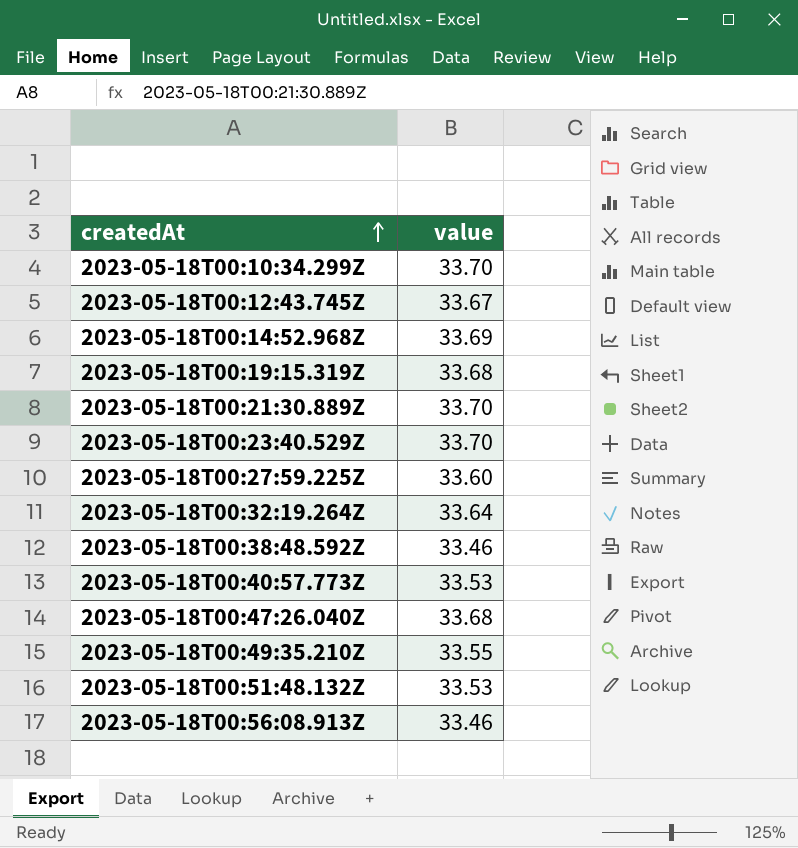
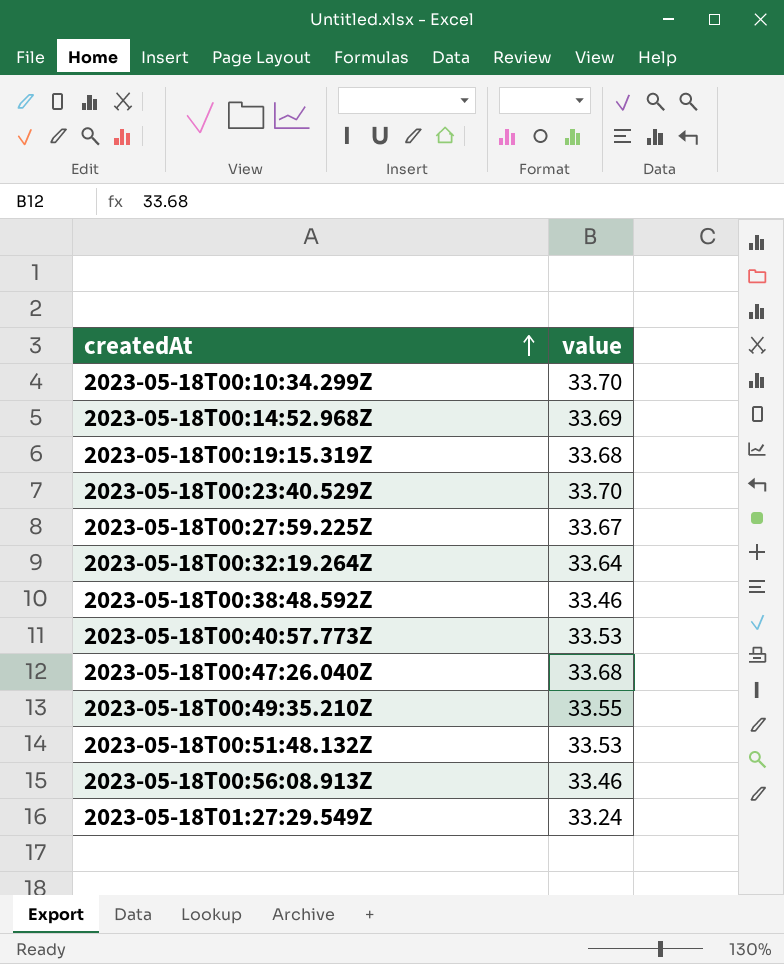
row 2023-05-18T00:12:43.745Z: 33.67 -> none
row 2023-05-18T00:21:30.889Z: 33.70 -> none
2023-05-18T00:27:59.225Z | value: 33.60 -> 33.67
row 2023-05-18T01:27:29.549Z: none -> 33.24

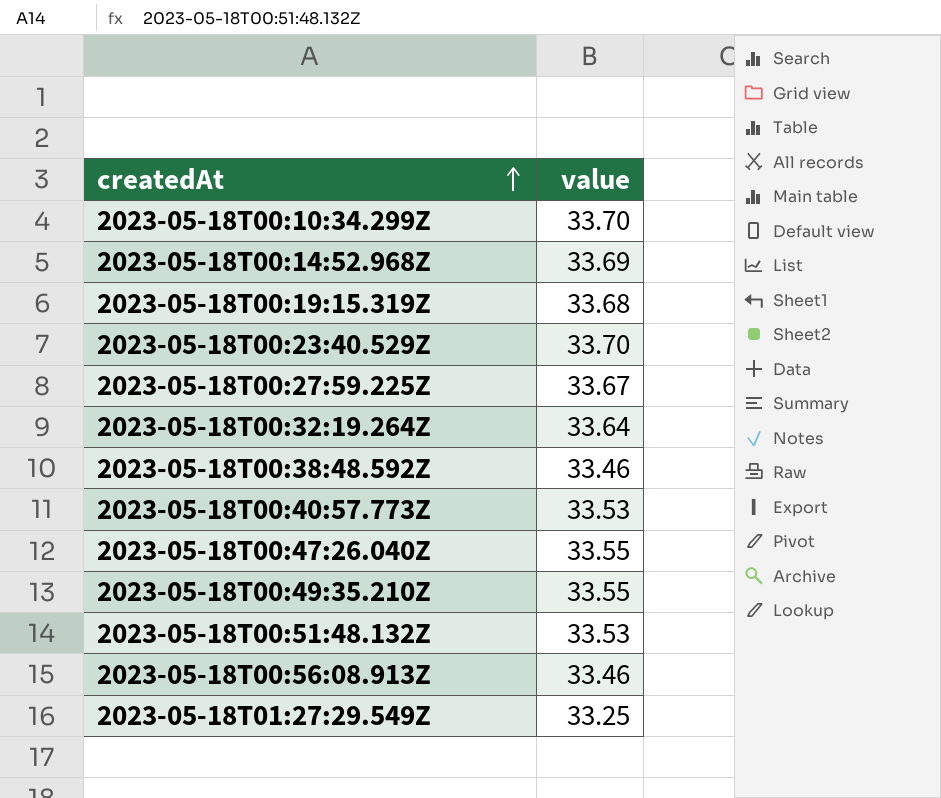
2023-05-18T00:47:26.040Z | value: 33.68 -> 33.55
2023-05-18T01:27:29.549Z | value: 33.24 -> 33.25

